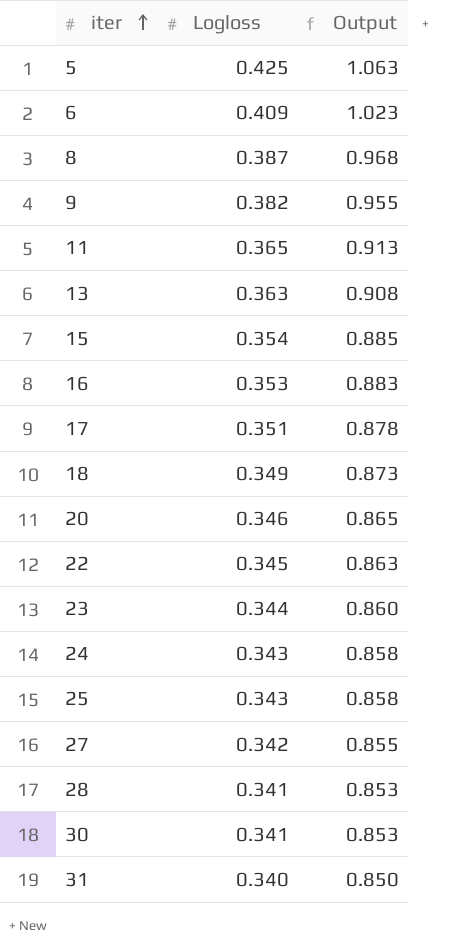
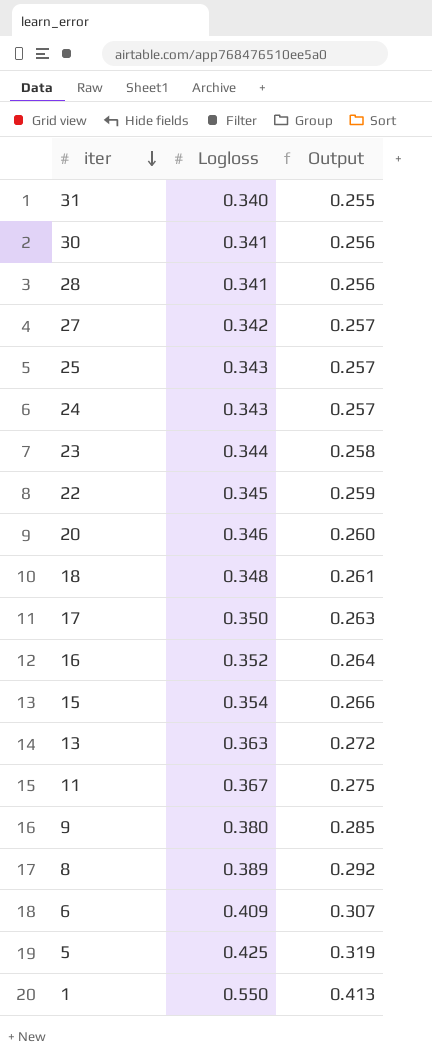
row order: iter ascending -> iter descending
column Output | formula: [Logloss] * 2.5 -> [Logloss] * 0.75
18 | Logloss: 0.349 -> 0.348
17 | Logloss: 0.351 -> 0.350
16 | Logloss: 0.353 -> 0.352
11 | Logloss: 0.365 -> 0.367
9 | Logloss: 0.382 -> 0.380
8 | Logloss: 0.387 -> 0.389
row 1: none -> 0.550 | 0.413

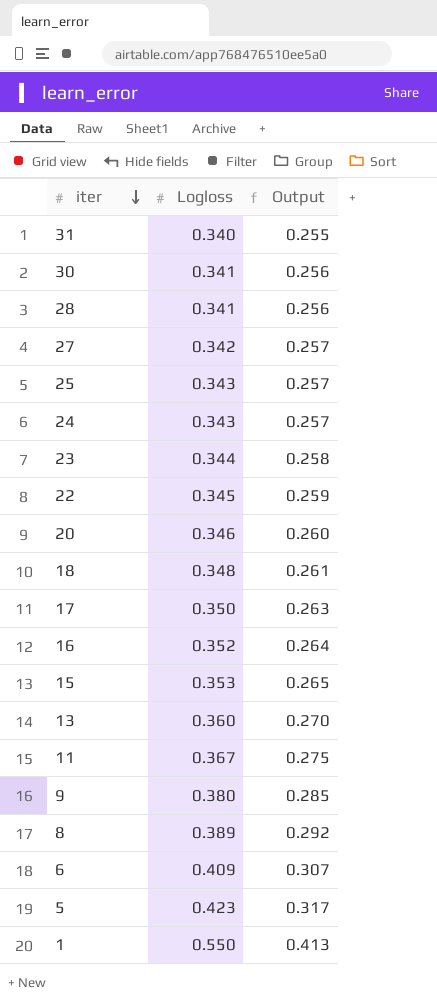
15 | Logloss: 0.354 -> 0.353
15 | Output: 0.266 -> 0.265
13 | Logloss: 0.363 -> 0.360
13 | Output: 0.272 -> 0.270
5 | Logloss: 0.425 -> 0.423
5 | Output: 0.319 -> 0.317

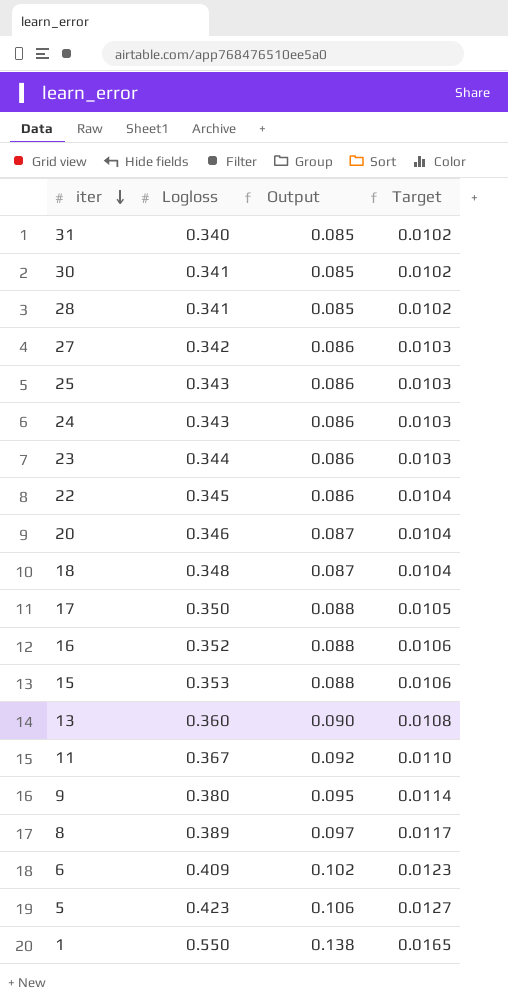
column Output | formula: [Logloss] * 0.75 -> [Logloss] * 0.25
column Target | formula: none -> [Logloss] * 0.03

